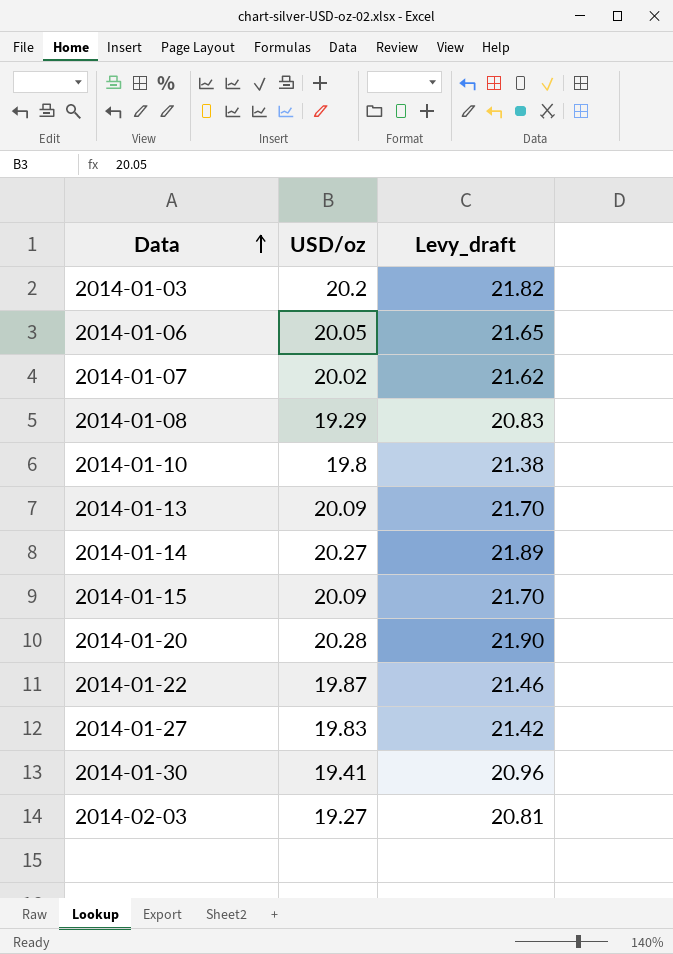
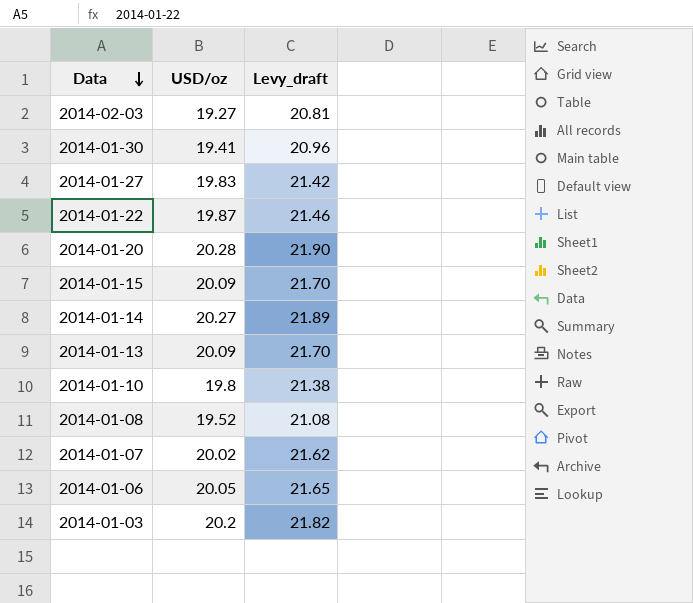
row order: Data ascending -> Data descending
2014-01-08 | USD/oz: 19.29 -> 19.52
2014-01-08 | Levy_draft: 20.83 -> 21.08

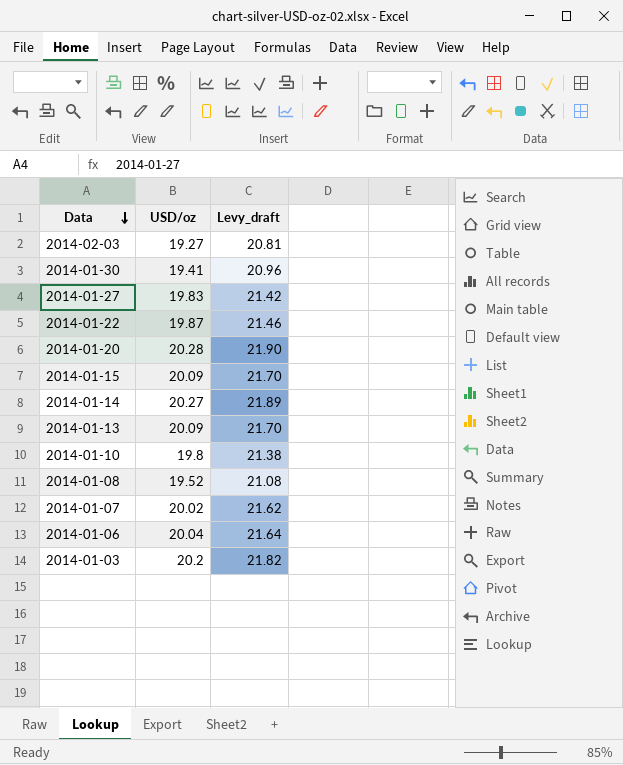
2014-01-06 | USD/oz: 20.05 -> 20.04
2014-01-06 | Levy_draft: 21.65 -> 21.64

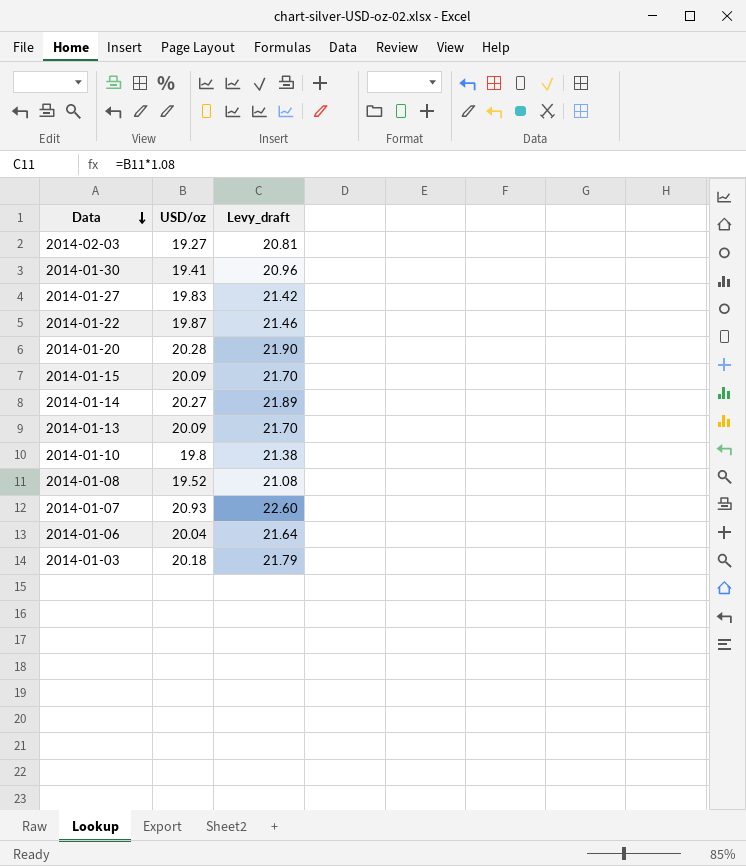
2014-01-07 | USD/oz: 20.02 -> 20.93
2014-01-07 | Levy_draft: 21.62 -> 22.60
2014-01-03 | USD/oz: 20.2 -> 20.18
2014-01-03 | Levy_draft: 21.82 -> 21.79

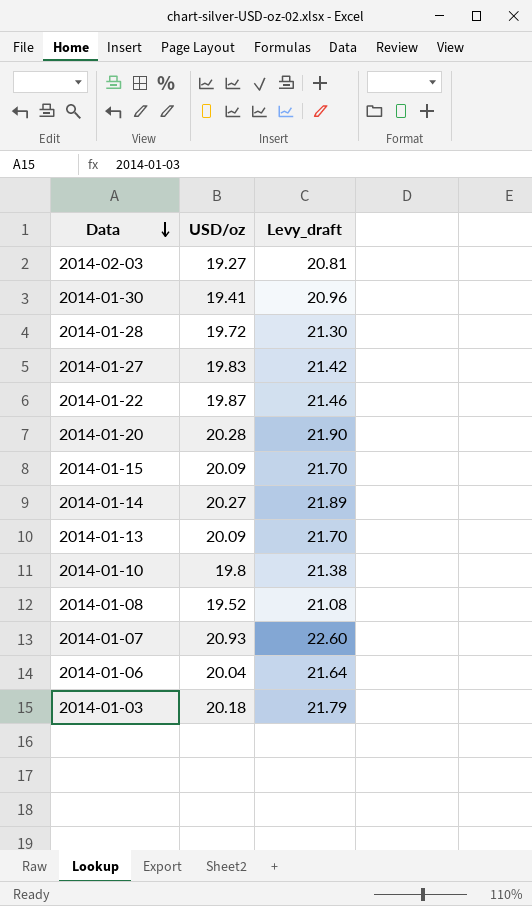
row 2014-01-28: none -> 19.72 | 21.30

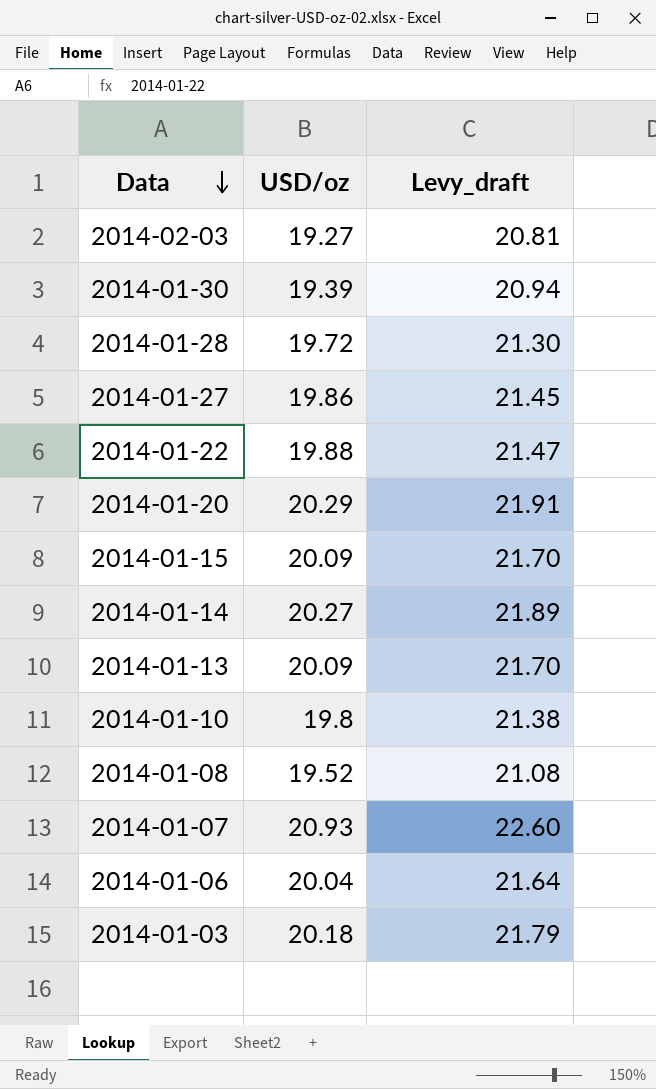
2014-01-30 | USD/oz: 19.41 -> 19.39
2014-01-30 | Levy_draft: 20.96 -> 20.94
2014-01-27 | USD/oz: 19.83 -> 19.86
2014-01-27 | Levy_draft: 21.42 -> 21.45
2014-01-22 | USD/oz: 19.87 -> 19.88
2014-01-22 | Levy_draft: 21.46 -> 21.47
2014-01-20 | USD/oz: 20.28 -> 20.29
2014-01-20 | Levy_draft: 21.90 -> 21.91

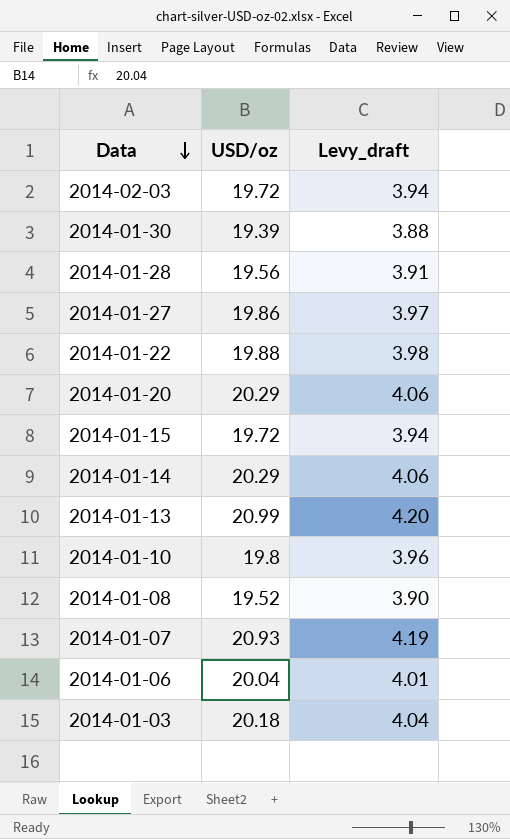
column Levy_draft | formula: [USD/oz] * 1.08 -> [USD/oz] * 0.2
2014-02-03 | USD/oz: 19.27 -> 19.72
2014-01-28 | USD/oz: 19.72 -> 19.56
2014-01-15 | USD/oz: 20.09 -> 19.72
2014-01-14 | USD/oz: 20.27 -> 20.29
2014-01-13 | USD/oz: 20.09 -> 20.99

